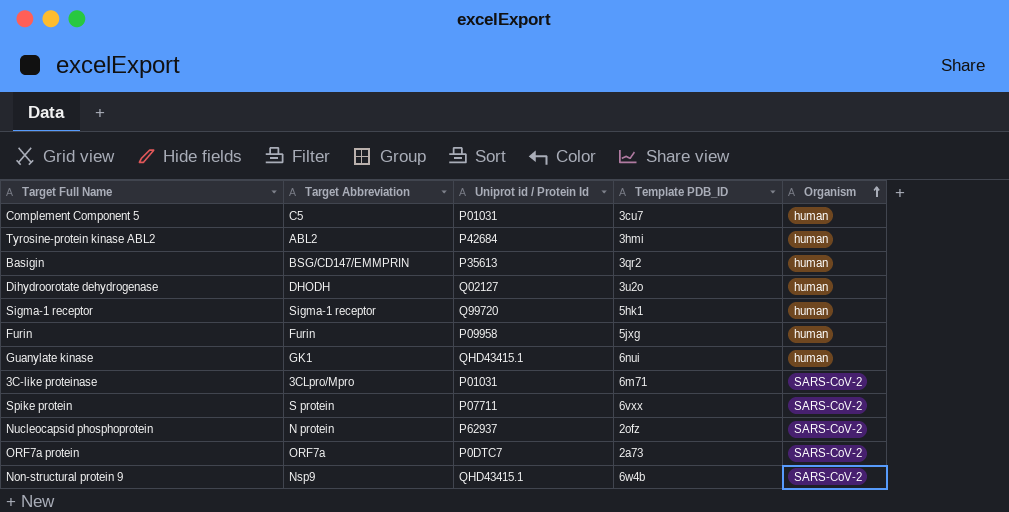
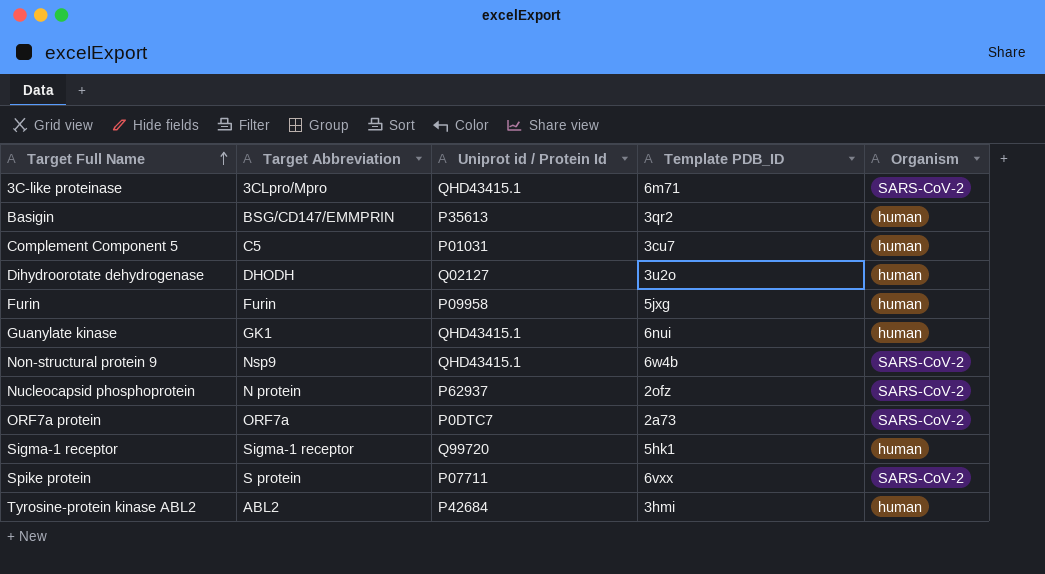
row order: Organism ascending -> Target Full Name ascending
3C-like proteinase | Uniprot id / Protein Id: P01031 -> QHD43415.1

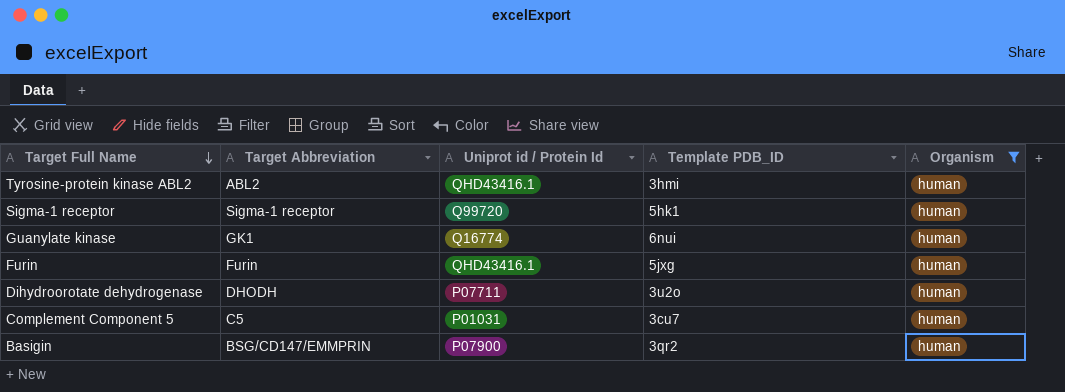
filter: none -> Organism = human
row order: Target Full Name ascending -> Target Full Name descending
Tyrosine-protein kinase ABL2 | Uniprot id / Protein Id: P42684 -> QHD43416.1
Guanylate kinase | Uniprot id / Protein Id: QHD43415.1 -> Q16774
Furin | Uniprot id / Protein Id: P09958 -> QHD43416.1
Dihydroorotate dehydrogenase | Uniprot id / Protein Id: Q02127 -> P07711
Basigin | Uniprot id / Protein Id: P35613 -> P07900

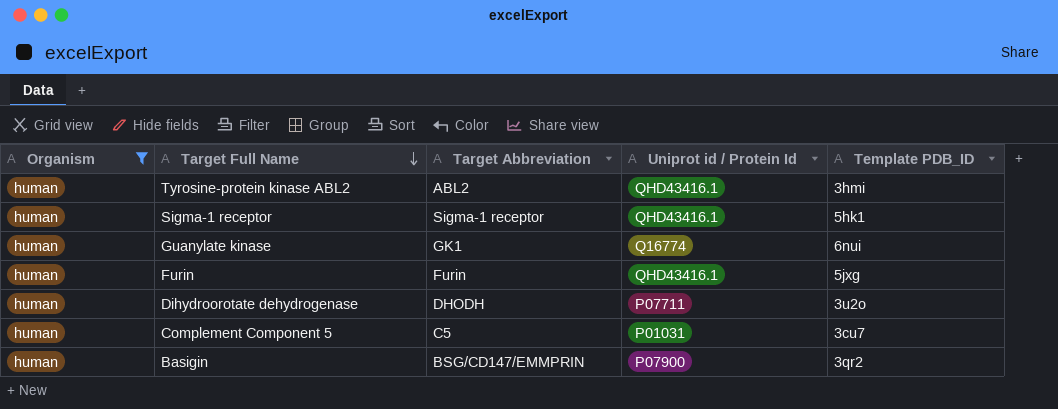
column Organism | position: 5 -> 1
Sigma-1 receptor | Uniprot id / Protein Id: Q99720 -> QHD43416.1

